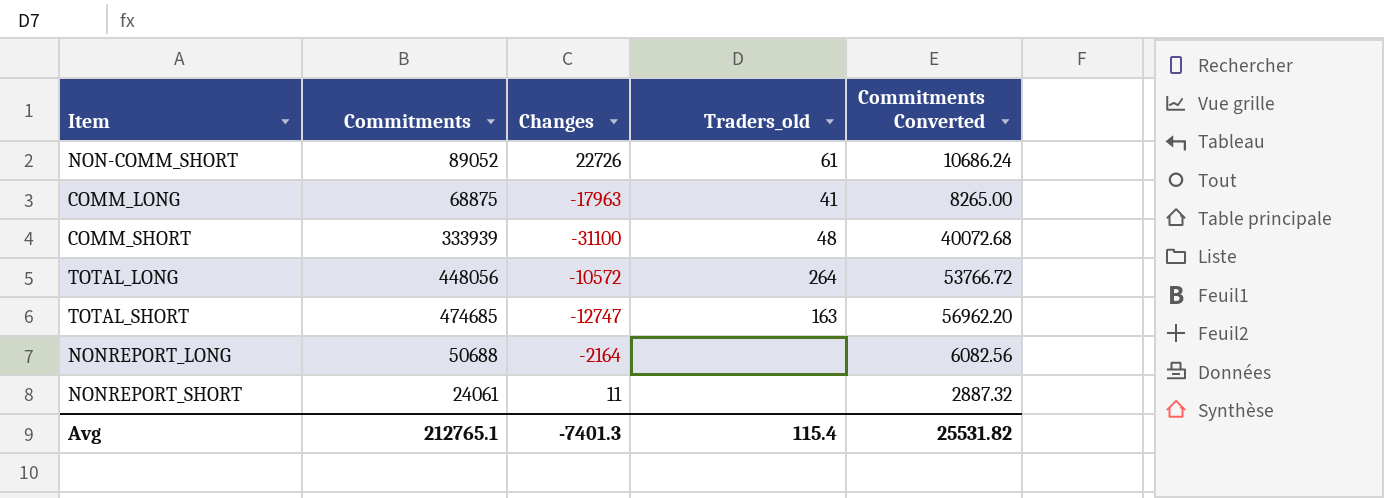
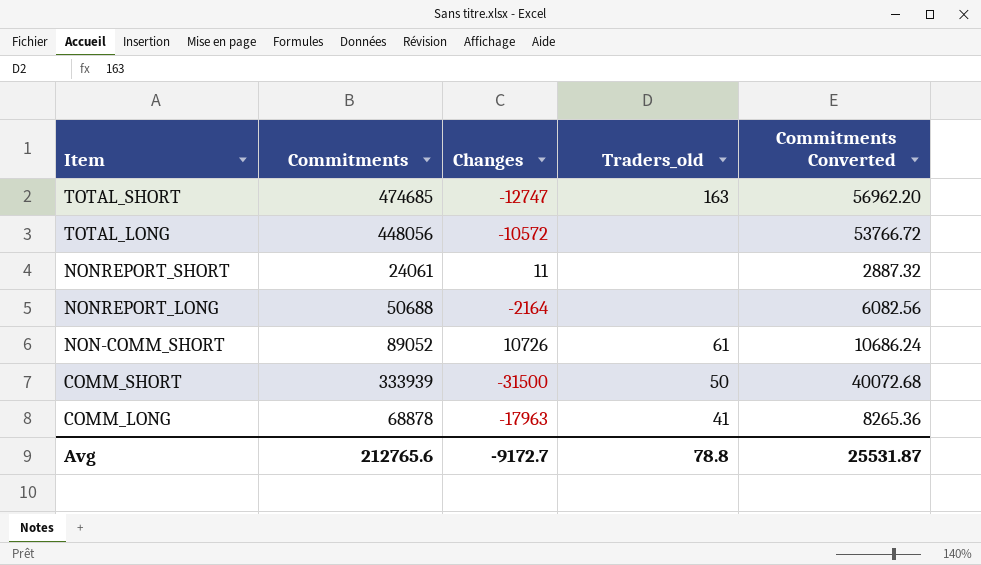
row order: none -> Item descending
TOTAL_LONG | Traders_old: 264 -> none
NON-COMM_SHORT | Changes: 22726 -> 10726
COMM_SHORT | Changes: -31100 -> -31500
COMM_SHORT | Traders_old: 48 -> 50
COMM_LONG | Commitments: 68875 -> 68878
COMM_LONG | Commitments Converted: 8265.00 -> 8265.36
Avg | Commitments: 212765.1 -> 212765.6
Avg | Changes: -7401.3 -> -9172.7
Avg | Traders_old: 115.4 -> 78.8
Avg | Commitments Converted: 25531.82 -> 25531.87

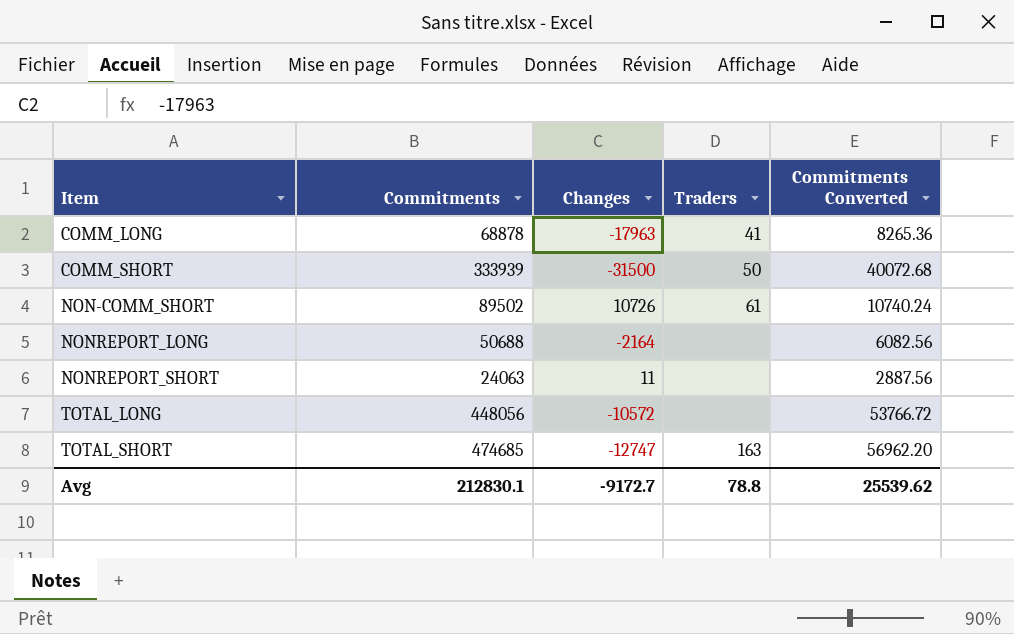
row order: Item descending -> Item ascending
column name: Traders_old -> Traders
NON-COMM_SHORT | Commitments: 89052 -> 89502
NON-COMM_SHORT | Commitments Converted: 10686.24 -> 10740.24
NONREPORT_SHORT | Commitments: 24061 -> 24063
NONREPORT_SHORT | Commitments Converted: 2887.32 -> 2887.56
Avg | Commitments: 212765.6 -> 212830.1
Avg | Commitments Converted: 25531.87 -> 25539.62

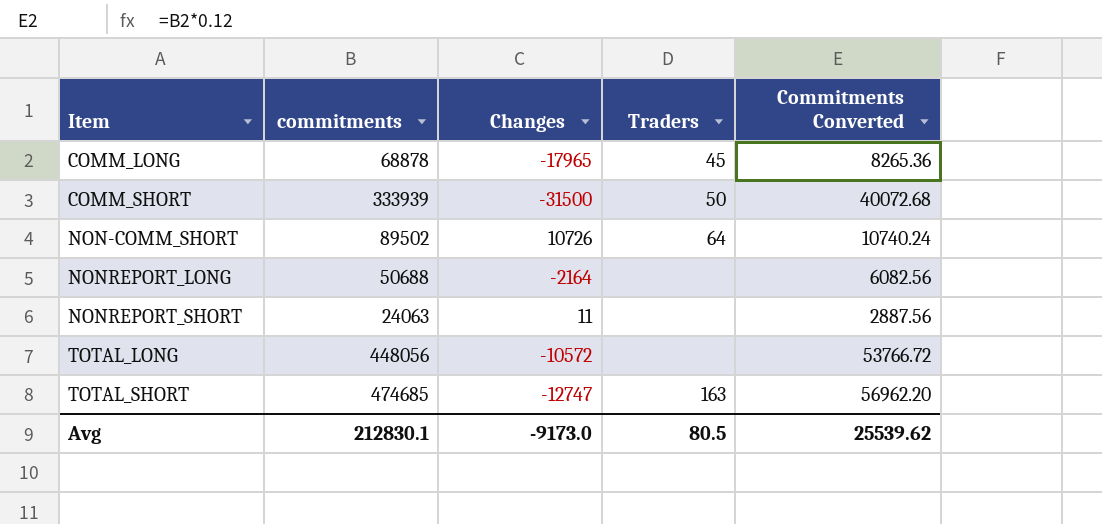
column name: Commitments -> commitments
COMM_LONG | Changes: -17963 -> -17965
COMM_LONG | Traders: 41 -> 45
NON-COMM_SHORT | Traders: 61 -> 64
Avg | Changes: -9172.7 -> -9173.0
Avg | Traders: 78.8 -> 80.5

